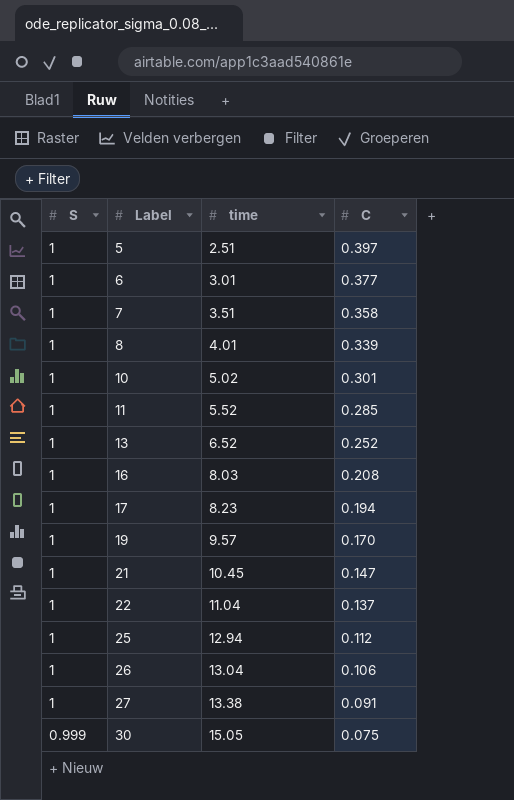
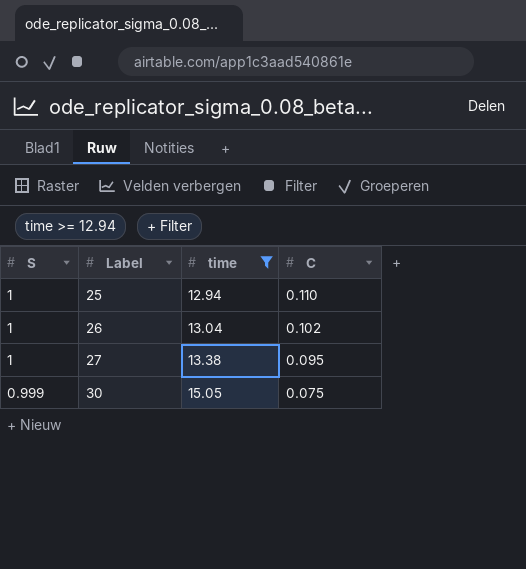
filter: none -> time >= 12.94
25 | C: 0.112 -> 0.110
26 | C: 0.106 -> 0.102
27 | C: 0.091 -> 0.095

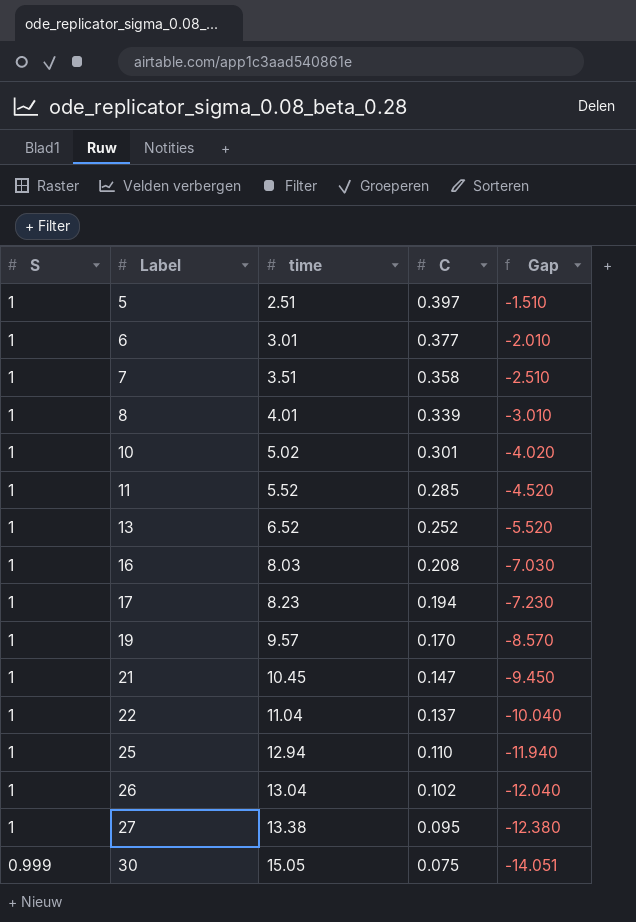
filter: time >= 12.94 -> none
column Gap | formula: none -> [S] - [time]

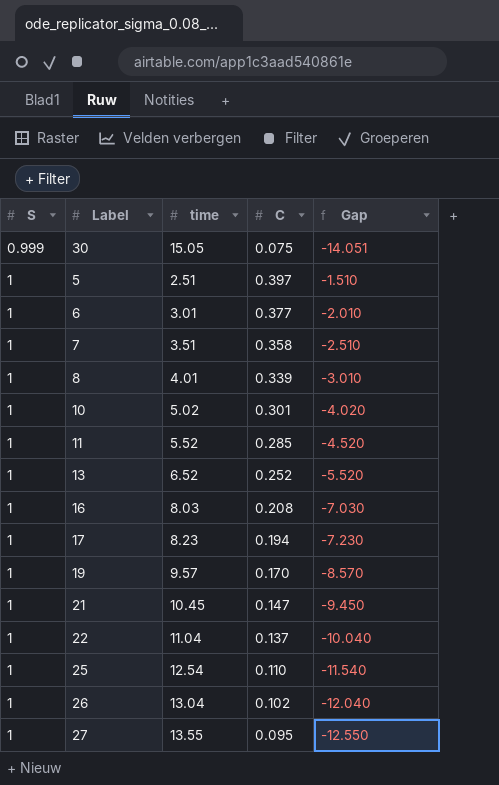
row order: S descending -> S ascending
25 | time: 12.94 -> 12.54
25 | Gap: -11.940 -> -11.540
27 | time: 13.38 -> 13.55
27 | Gap: -12.380 -> -12.550

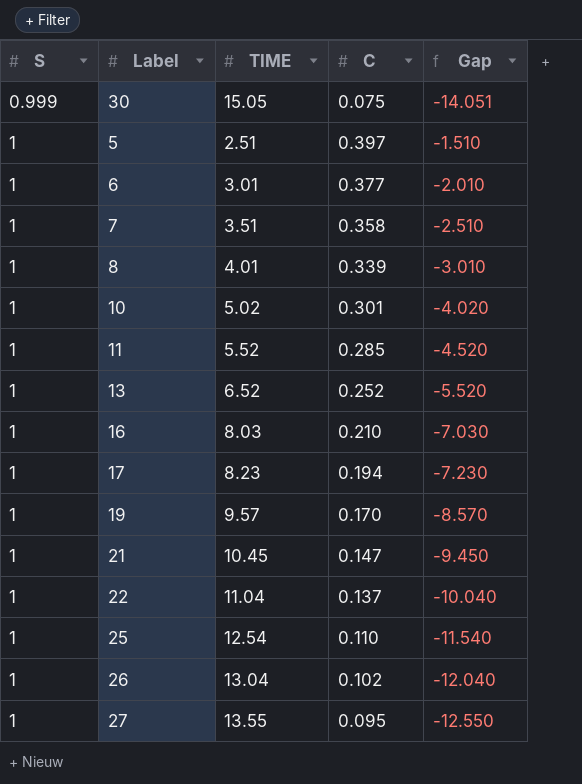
column name: time -> TIME
16 | C: 0.208 -> 0.210

